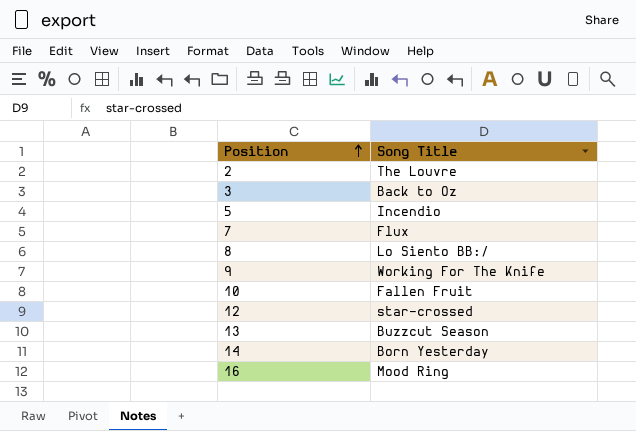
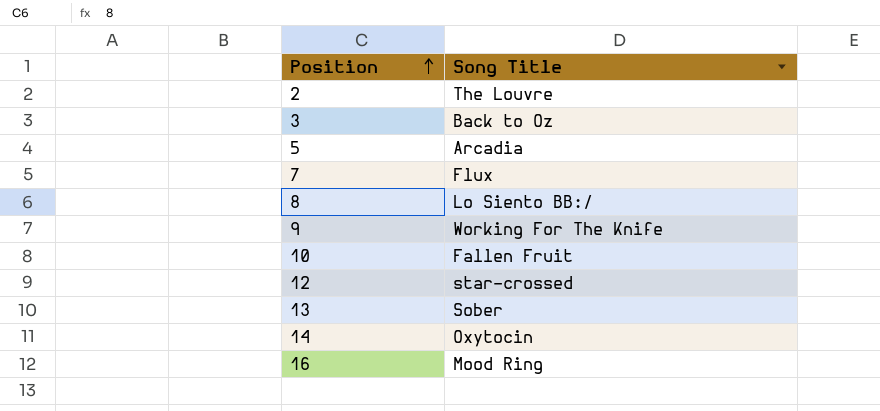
5 | Song Title: Incendio -> Arcadia
13 | Song Title: Buzzcut Season -> Sober
14 | Song Title: Born Yesterday -> Oxytocin

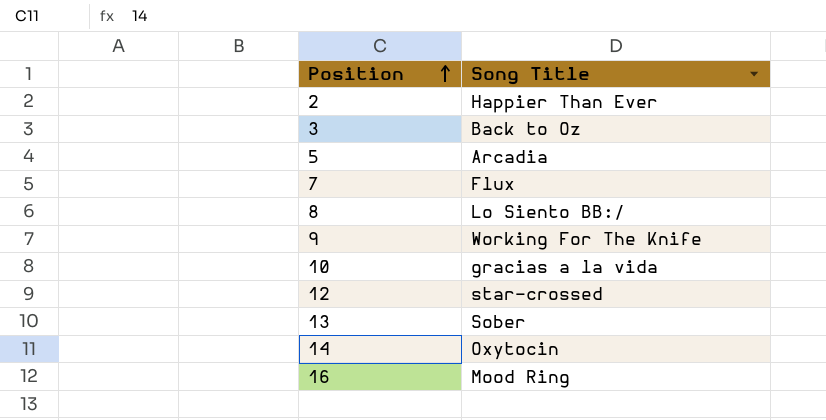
2 | Song Title: The Louvre -> Happier Than Ever
10 | Song Title: Fallen Fruit -> gracias a la vida

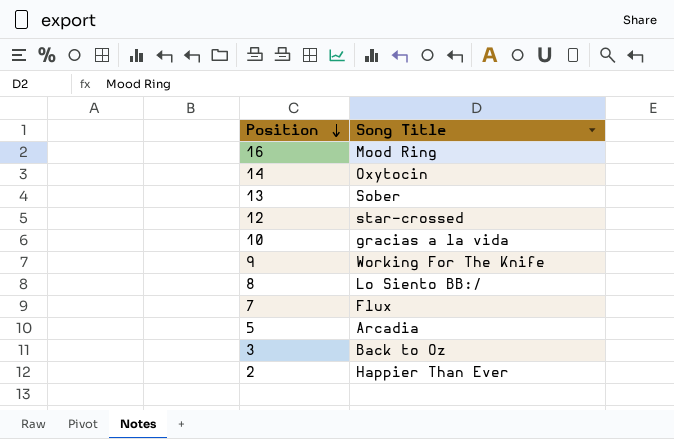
row order: Position ascending -> Position descending

